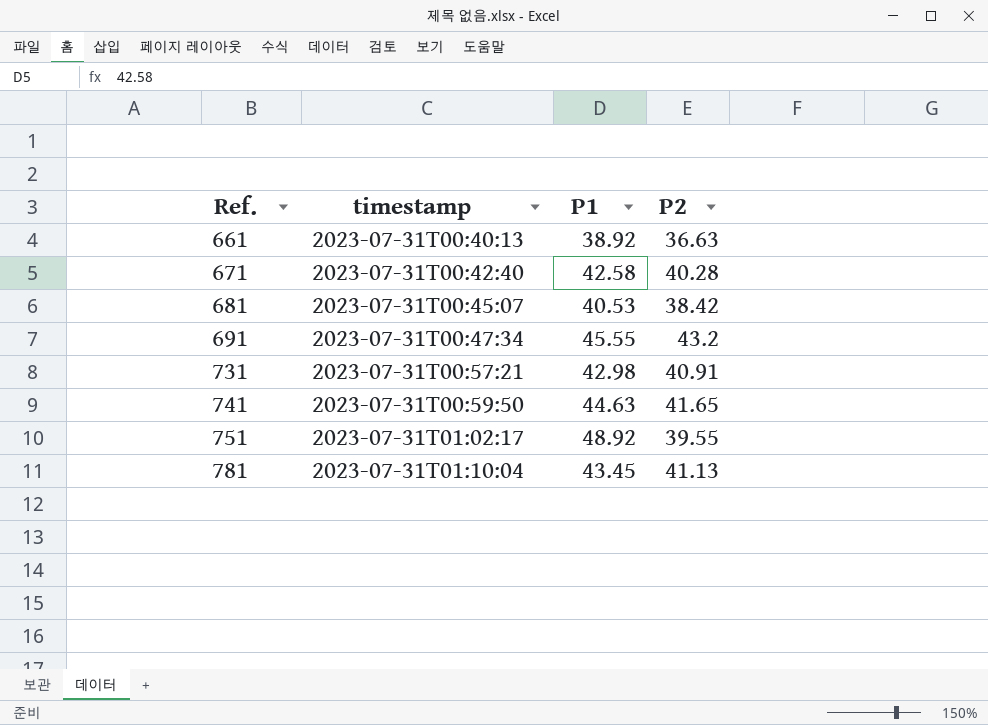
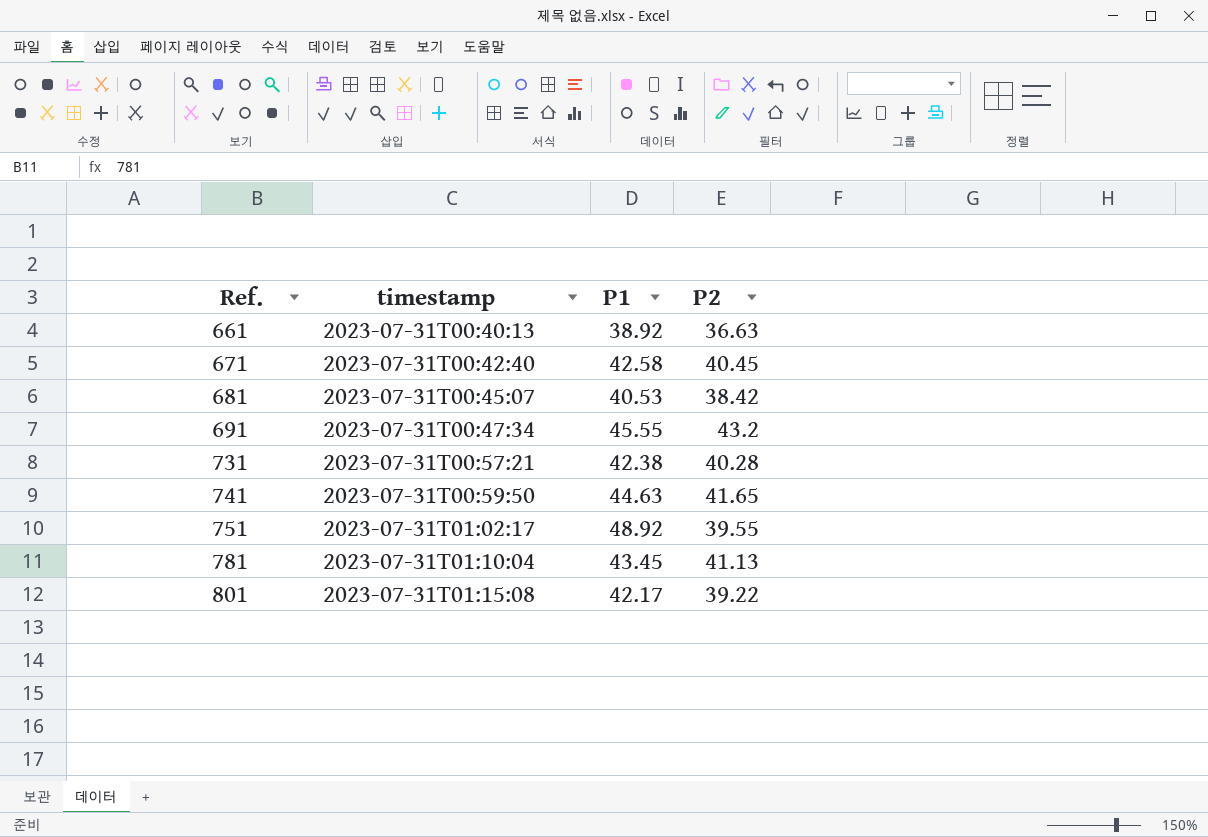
671 | P2: 40.28 -> 40.45
731 | P1: 42.98 -> 42.38
731 | P2: 40.91 -> 40.28
row 801: none -> 2023-07-31T01:15:08 | 42.17 | 39.22

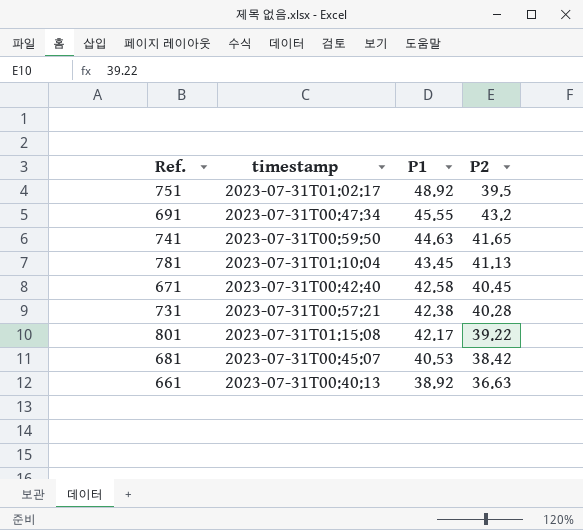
row order: Ref. ascending -> P1 descending
751 | P2: 39.55 -> 39.5

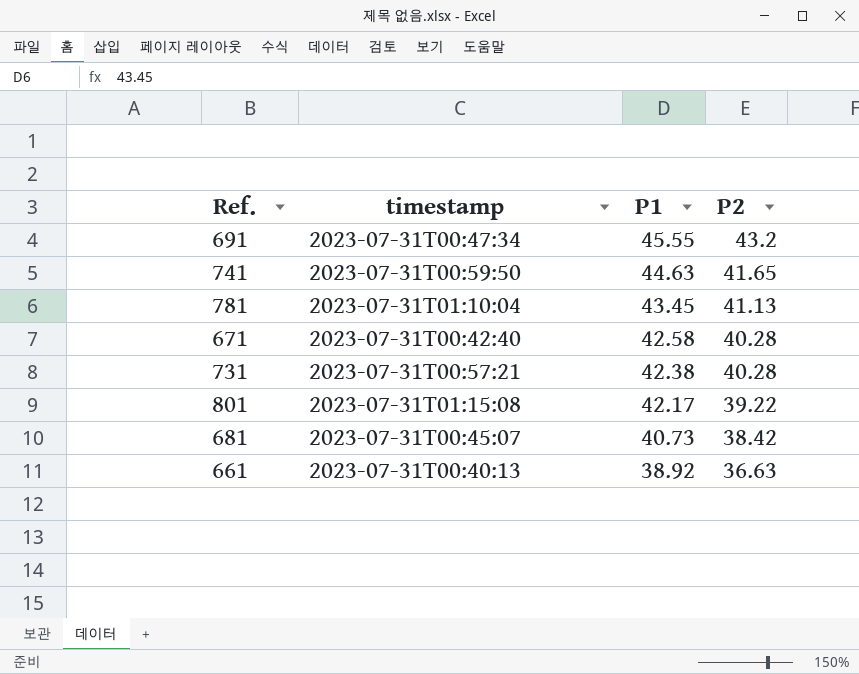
row 751: 2023-07-31T01:02:17 | 48.92 | 39.5 -> none
671 | P2: 40.45 -> 40.28
681 | P1: 40.53 -> 40.73

